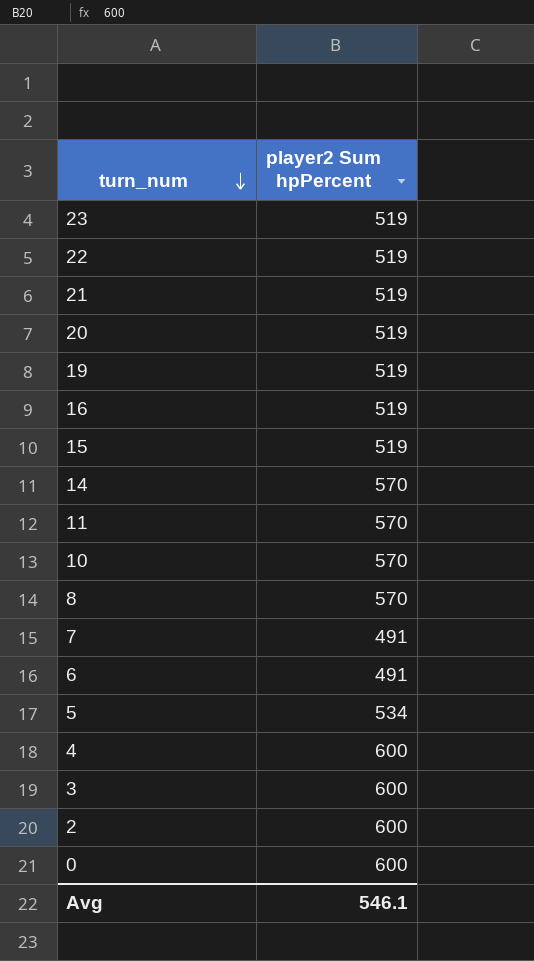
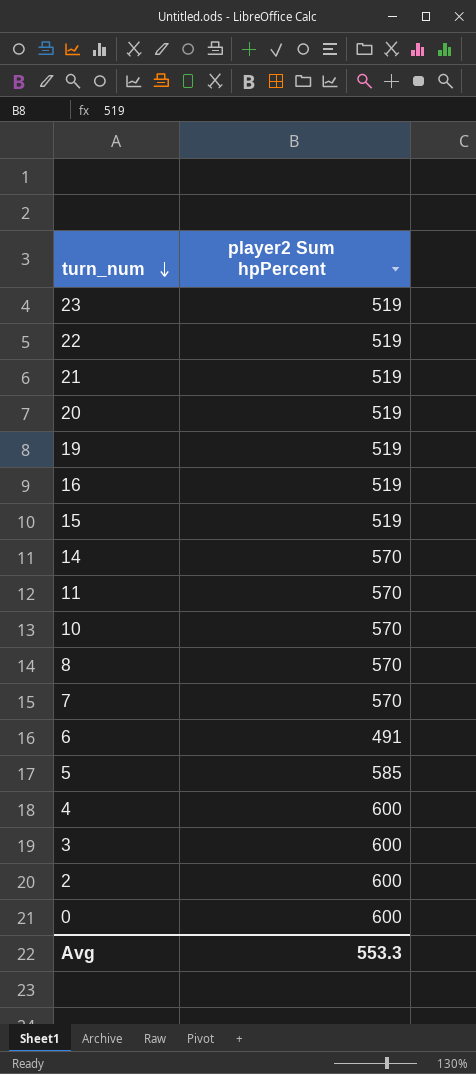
7 | player2 Sum hpPercent: 491 -> 570
5 | player2 Sum hpPercent: 534 -> 585
Avg | player2 Sum hpPercent: 546.1 -> 553.3

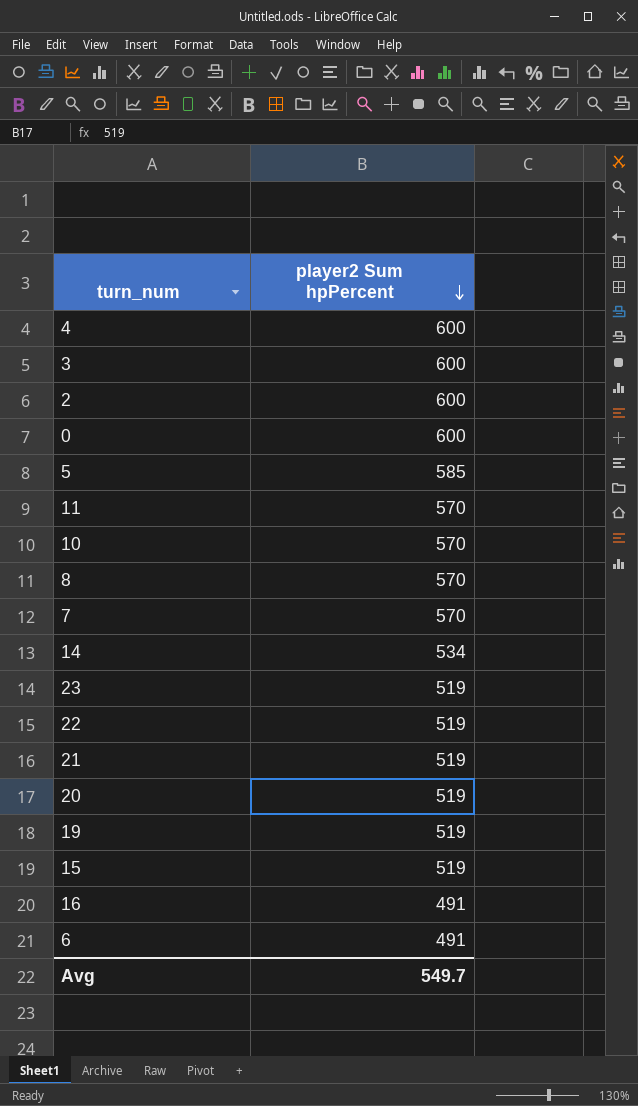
row order: turn_num descending -> player2 Sum hpPercent descending
14 | player2 Sum hpPercent: 570 -> 534
16 | player2 Sum hpPercent: 519 -> 491
Avg | player2 Sum hpPercent: 553.3 -> 549.7

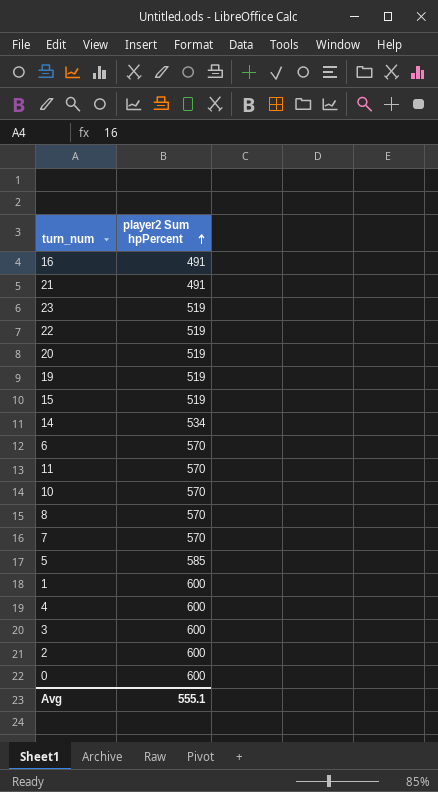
row order: player2 Sum hpPercent descending -> player2 Sum hpPercent ascending
21 | player2 Sum hpPercent: 519 -> 491
6 | player2 Sum hpPercent: 491 -> 570
row 1: none -> 600
Avg | player2 Sum hpPercent: 549.7 -> 555.1

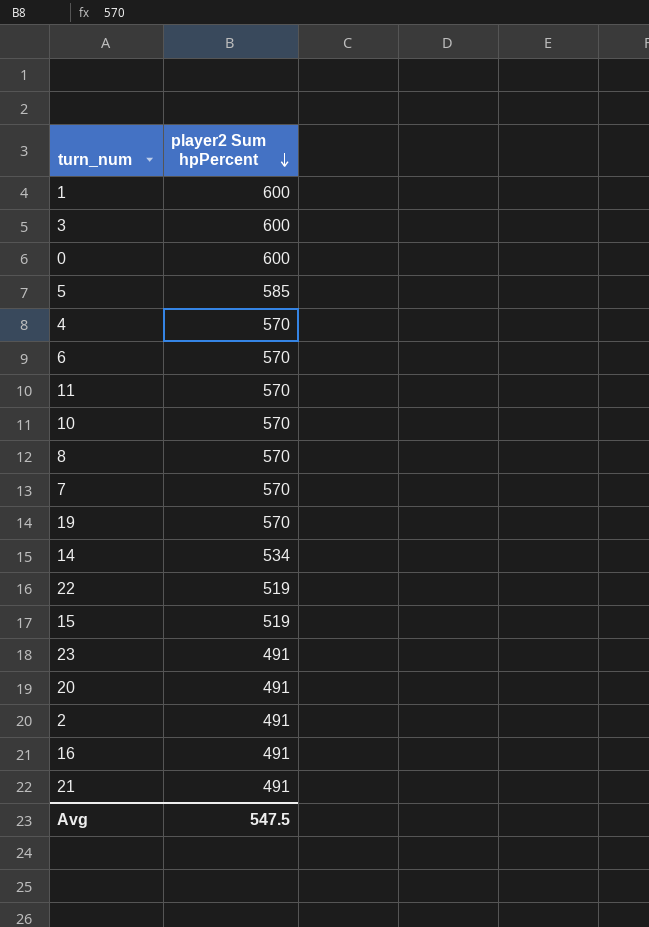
row order: player2 Sum hpPercent ascending -> player2 Sum hpPercent descending
4 | player2 Sum hpPercent: 600 -> 570
19 | player2 Sum hpPercent: 519 -> 570
23 | player2 Sum hpPercent: 519 -> 491
20 | player2 Sum hpPercent: 519 -> 491
2 | player2 Sum hpPercent: 600 -> 491
Avg | player2 Sum hpPercent: 555.1 -> 547.5

